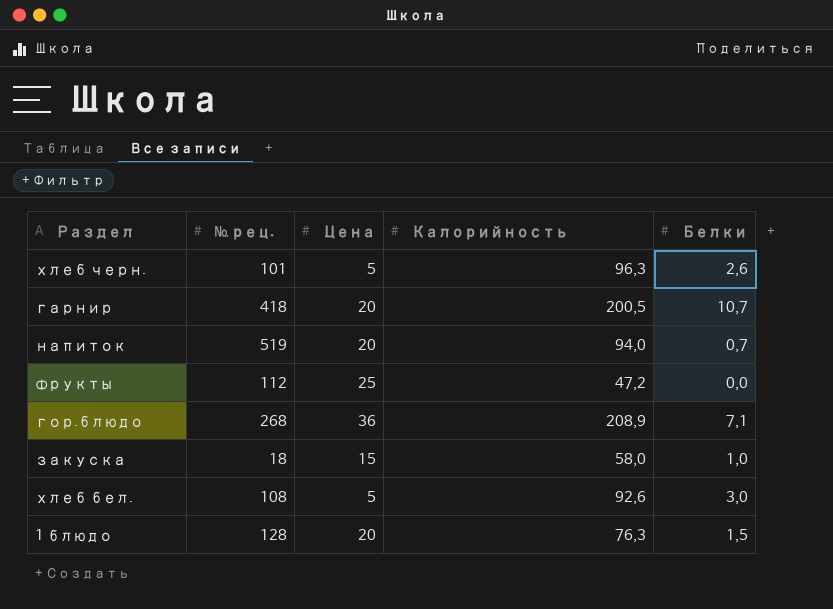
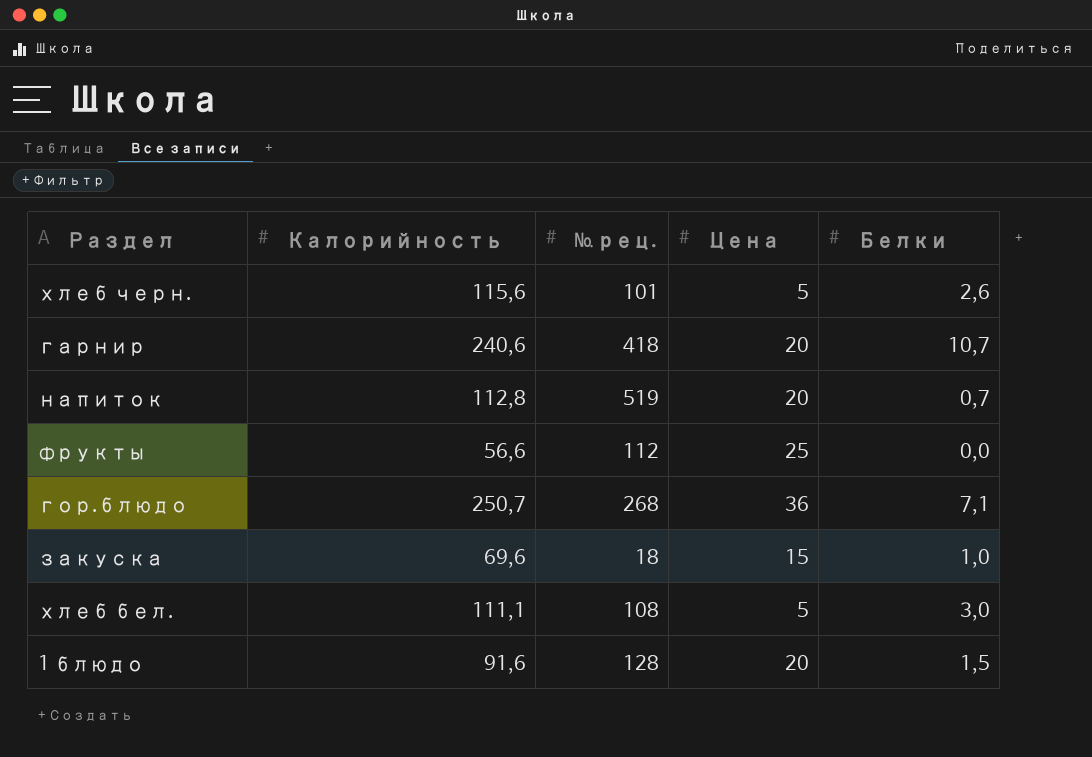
column Калорийность | position: 4 -> 2
хлеб черн. | Калорийность: 96,3 -> 115,6
гарнир | Калорийность: 200,5 -> 240,6
напиток | Калорийность: 94,0 -> 112,8
фрукты | Калорийность: 47,2 -> 56,6
гор.блюдо | Калорийность: 208,9 -> 250,7
закуска | Калорийность: 58,0 -> 69,6
хлеб бел. | Калорийность: 92,6 -> 111,1
1 блюдо | Калорийность: 76,3 -> 91,6

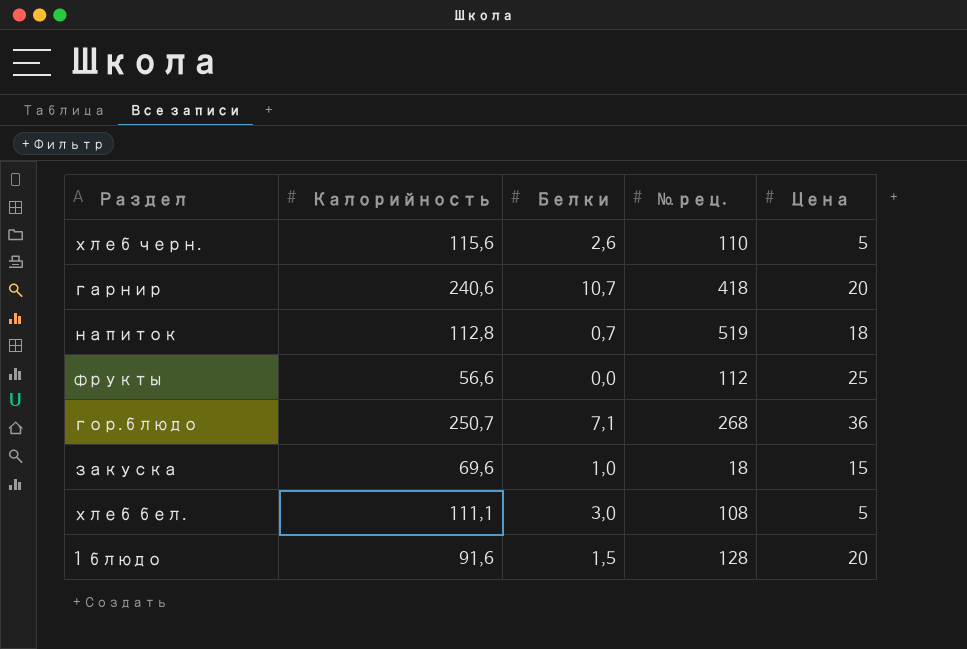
column Белки | position: 5 -> 3
хлеб черн. | № рец.: 101 -> 110
напиток | Цена: 20 -> 18

